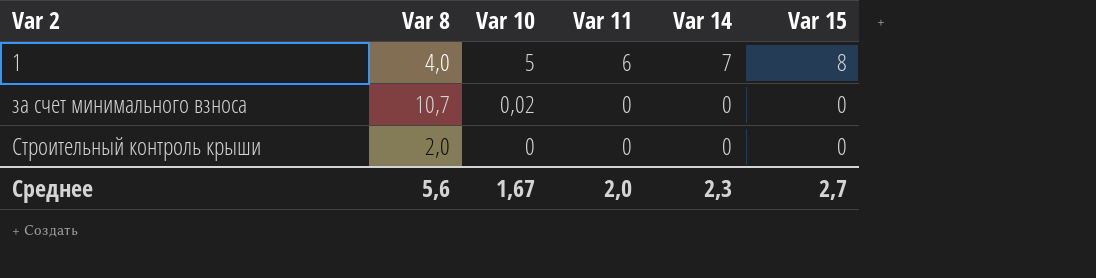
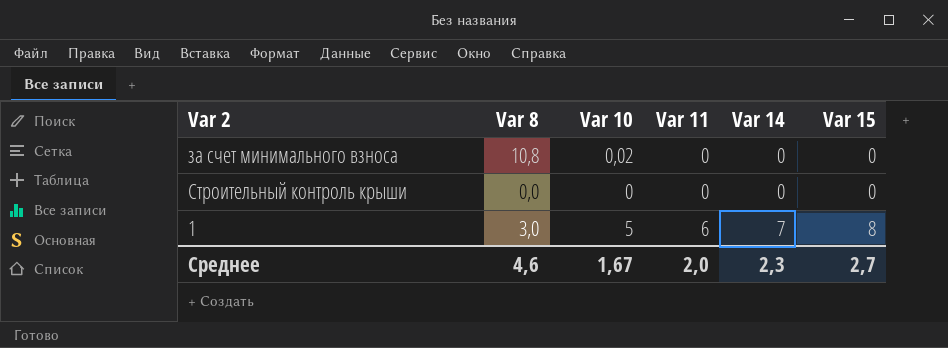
row order: Var 2 ascending -> Var 11 ascending
за счет минимального взноса | Var 8: 10,7 -> 10,8
Строительный контроль крыши | Var 8: 2,0 -> 0,0
1 | Var 8: 4,0 -> 3,0
Среднее | Var 8: 5,6 -> 4,6

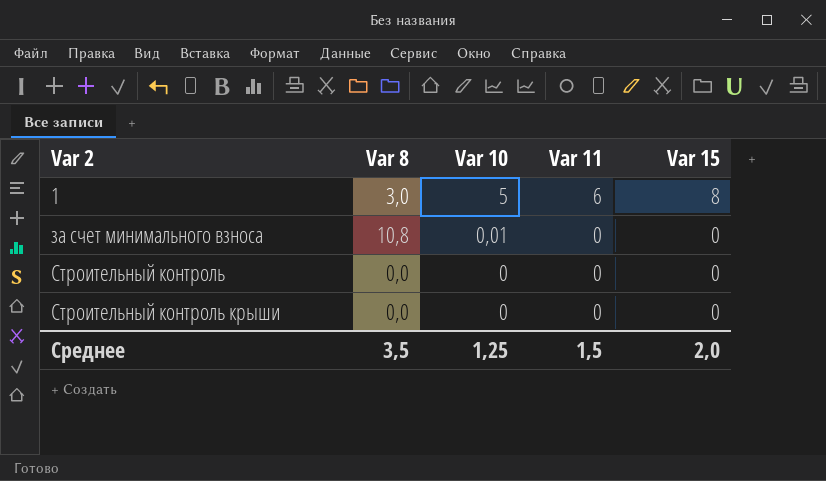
row order: Var 11 ascending -> Var 2 ascending
column Var 14 | position: 5 -> none
за счет минимального взноса | Var 10: 0,02 -> 0,01
row Строительный контроль: none -> 0,0 | 0 | 0 | 0
Среднее | Var 8: 4,6 -> 3,5
Среднее | Var 10: 1,67 -> 1,25
Среднее | Var 11: 2,0 -> 1,5
Среднее | Var 15: 2,7 -> 2,0

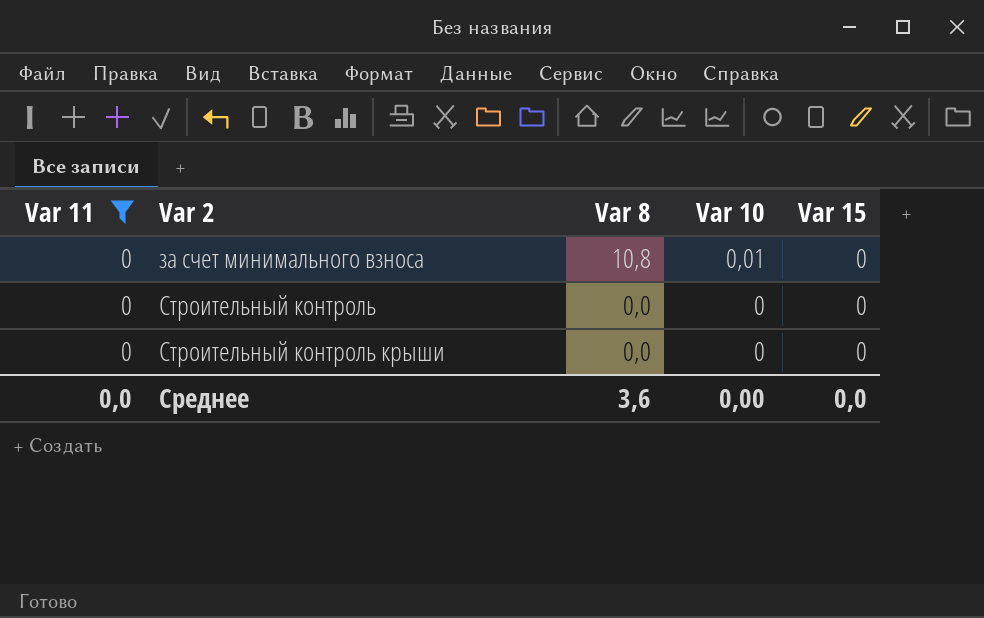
filter: none -> Var 11 = 0
column Var 11 | position: 4 -> 1
Среднее | Var 11: 1,5 -> 0,0
Среднее | Var 8: 3,5 -> 3,6
Среднее | Var 10: 1,25 -> 0,00
Среднее | Var 15: 2,0 -> 0,0

